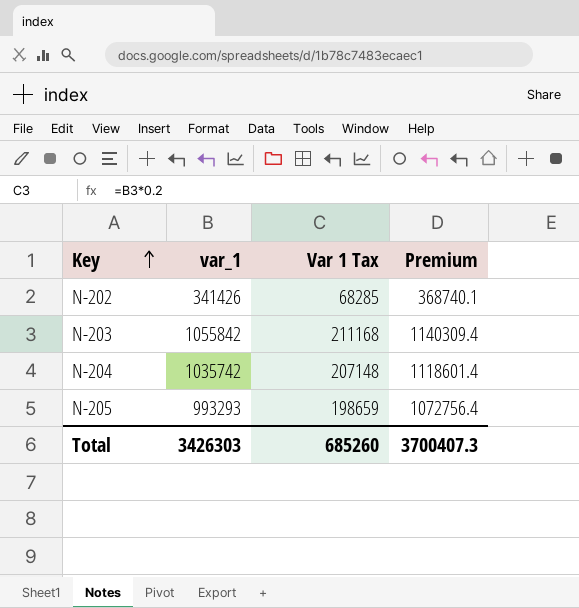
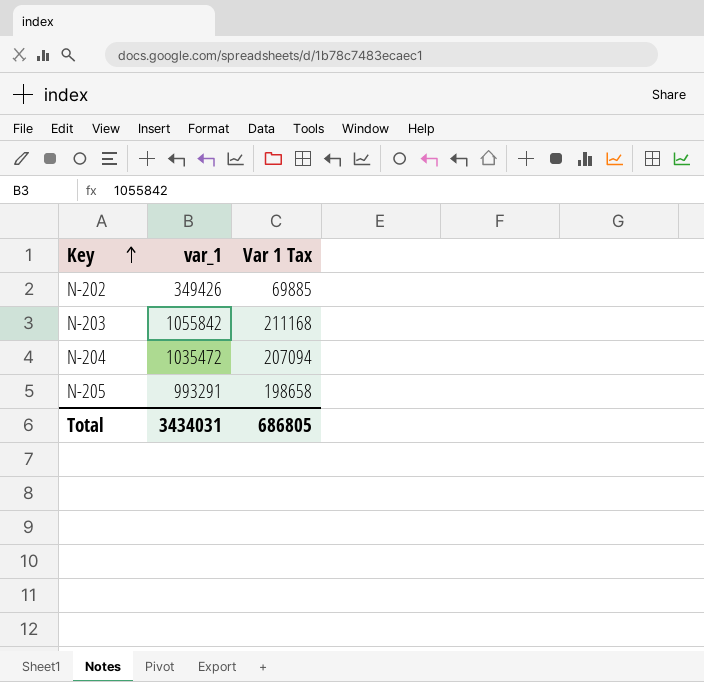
column Premium | formula: [var_1] * 1.08 -> none
N-202 | var_1: 341426 -> 349426
N-202 | Var 1 Tax: 68285 -> 69885
N-204 | var_1: 1035742 -> 1035472
N-204 | Var 1 Tax: 207148 -> 207094
N-205 | var_1: 993293 -> 993291
N-205 | Var 1 Tax: 198659 -> 198658
Total | var_1: 3426303 -> 3434031
Total | Var 1 Tax: 685260 -> 686805

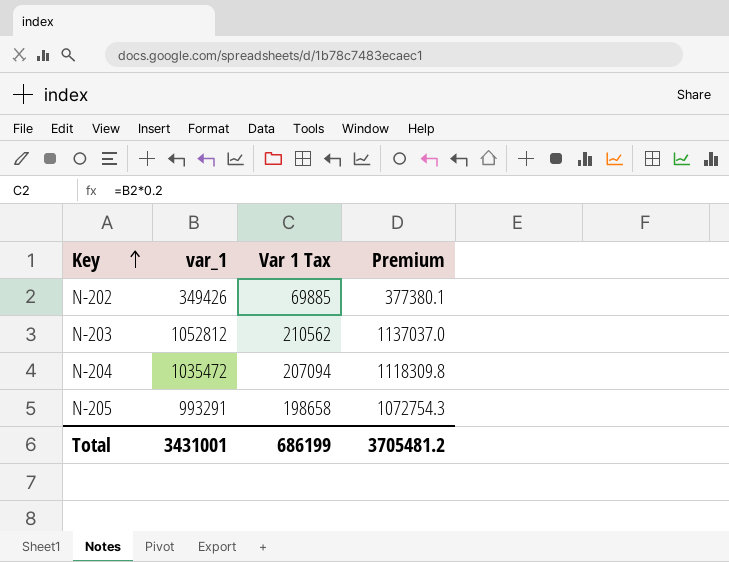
column Premium | formula: none -> [var_1] * 1.08
N-203 | var_1: 1055842 -> 1052812
N-203 | Var 1 Tax: 211168 -> 210562
Total | var_1: 3434031 -> 3431001
Total | Var 1 Tax: 686805 -> 686199

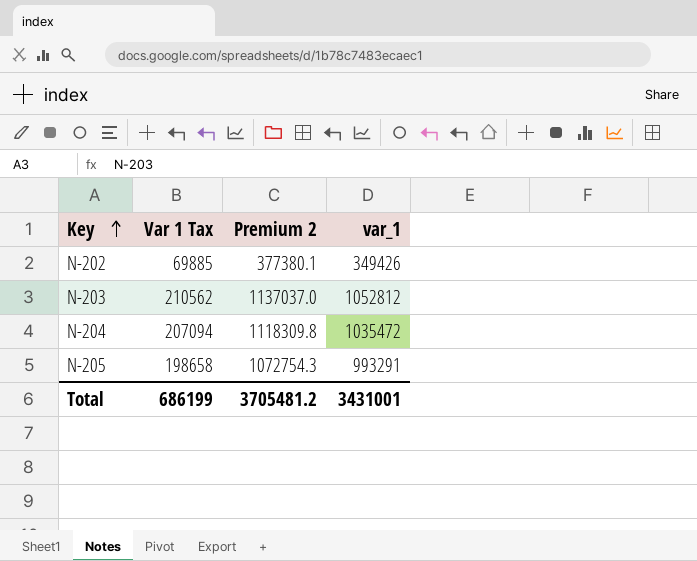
column name: Premium -> Premium 2
column var_1 | position: 2 -> 4

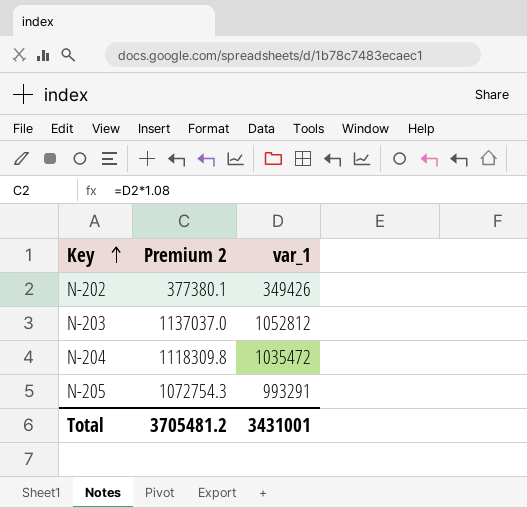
column Var 1 Tax | formula: [var_1] * 0.2 -> none

